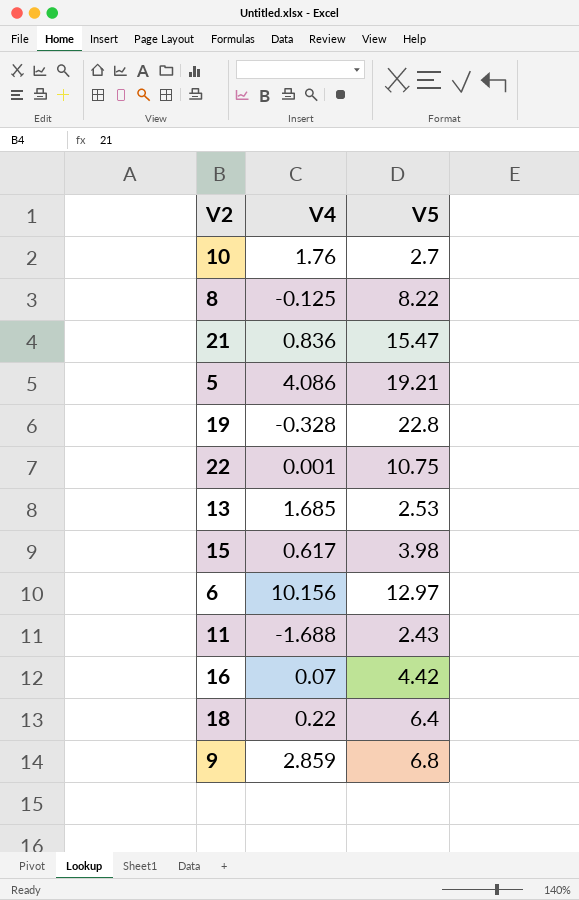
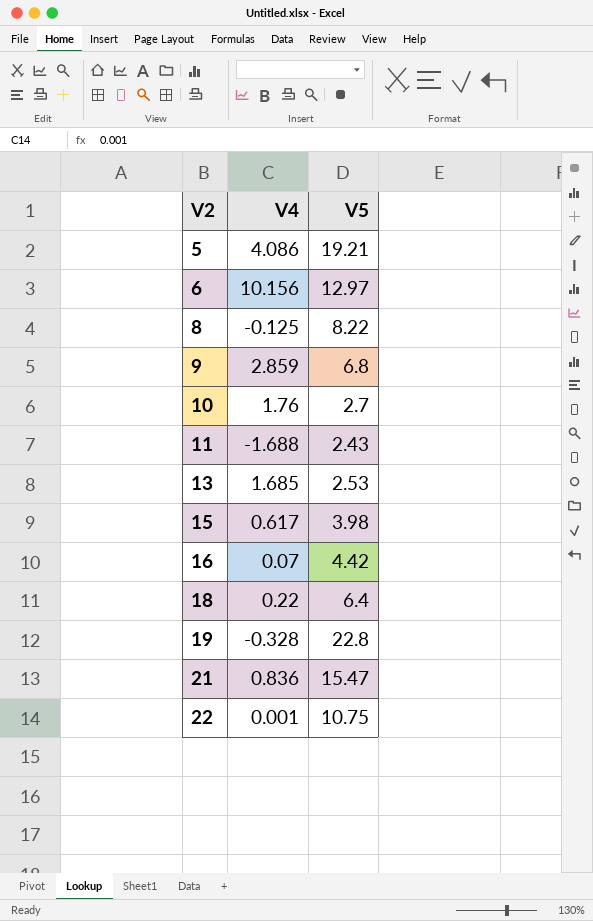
row order: none -> V2 ascending

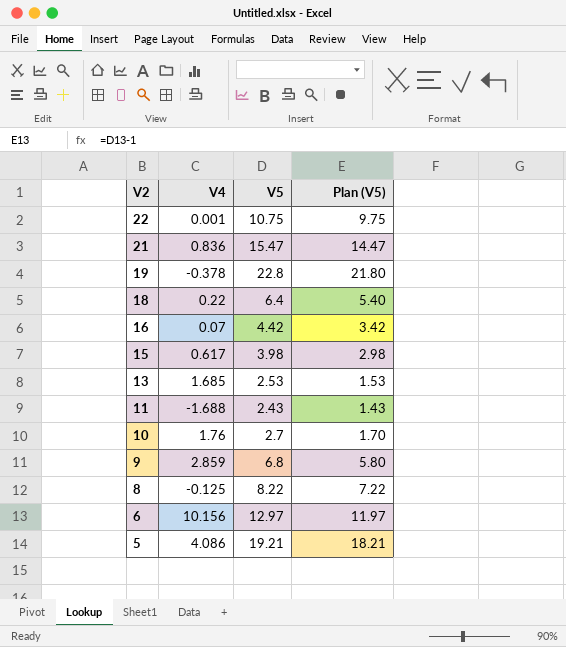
row order: V2 ascending -> V2 descending
column Plan (V5) | formula: none -> [V5] - 1
19 | V4: -0.328 -> -0.378

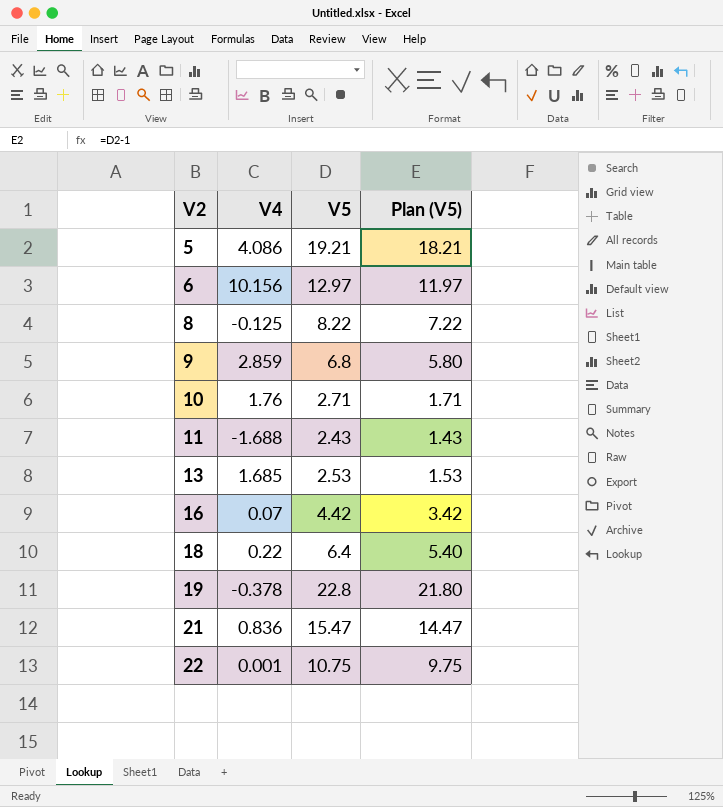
row order: V2 descending -> V2 ascending
row 15: 0.617 | 3.98 | 2.98 -> none
10 | V5: 2.7 -> 2.71
10 | Plan (V5): 1.70 -> 1.71

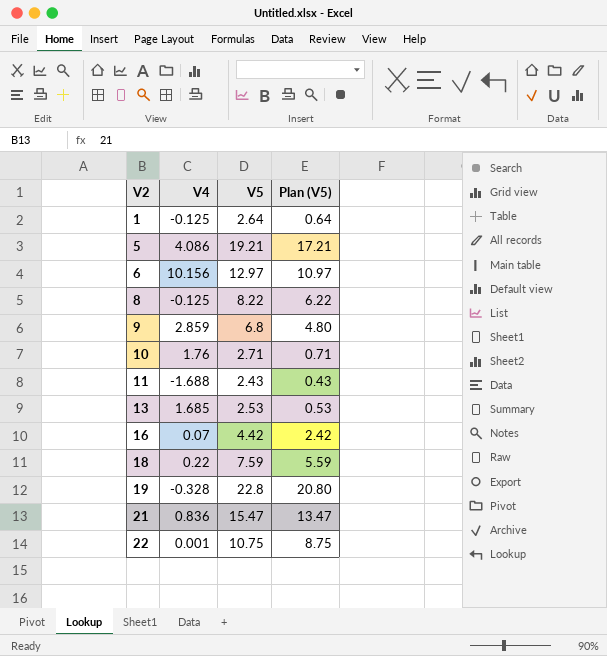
column Plan (V5) | formula: [V5] - 1 -> [V5] - 2
row 1: none -> -0.125 | 2.64 | 0.64
18 | V5: 6.4 -> 7.59
19 | V4: -0.378 -> -0.328

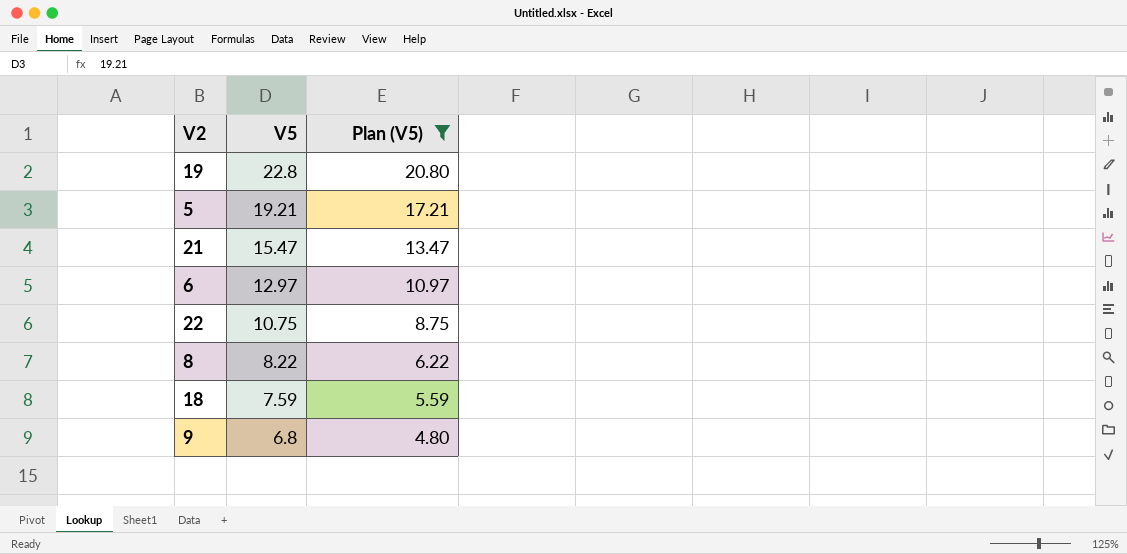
filter: none -> Plan (V5) >= 4.80
row order: V2 ascending -> V5 descending
column V4 | position: 2 -> none

